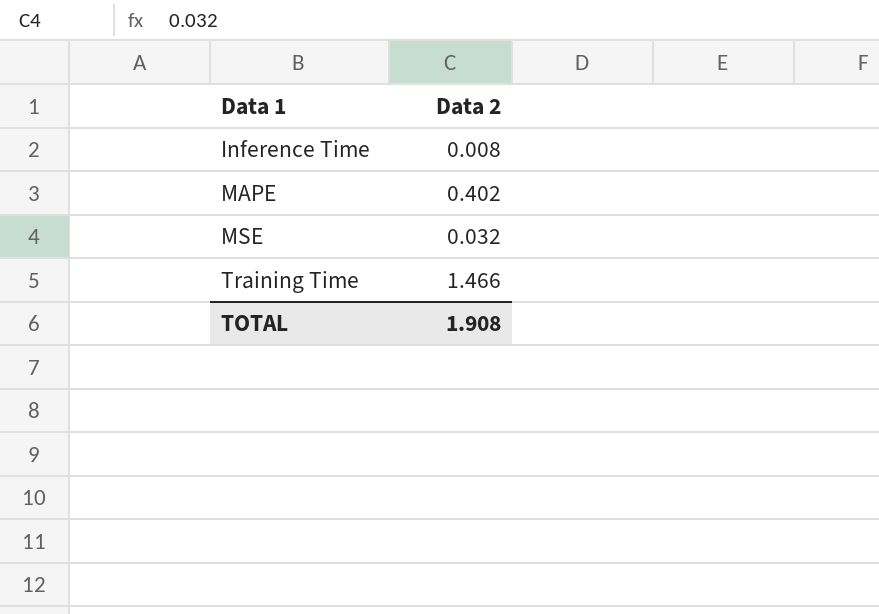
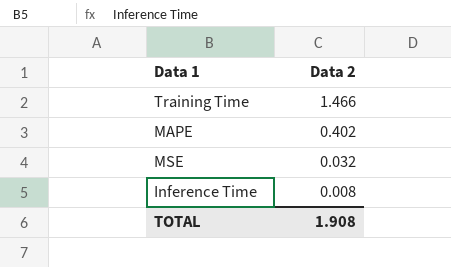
row order: Data 1 ascending -> Data 2 descending

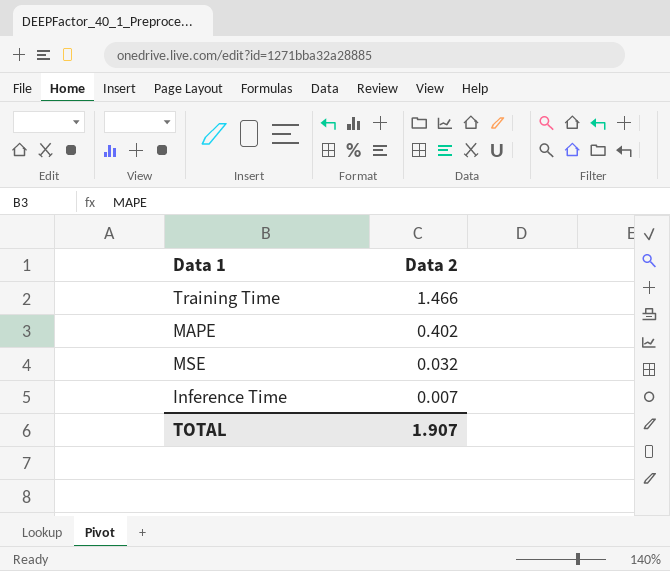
Inference Time | Data 2: 0.008 -> 0.007
TOTAL | Data 2: 1.908 -> 1.907

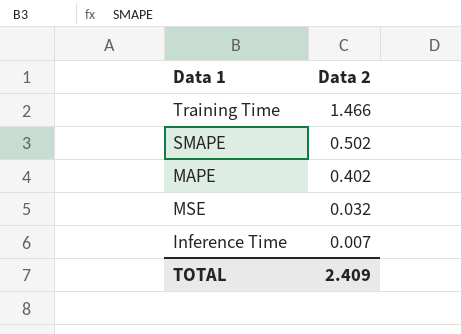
row SMAPE: none -> 0.502
TOTAL | Data 2: 1.907 -> 2.409

